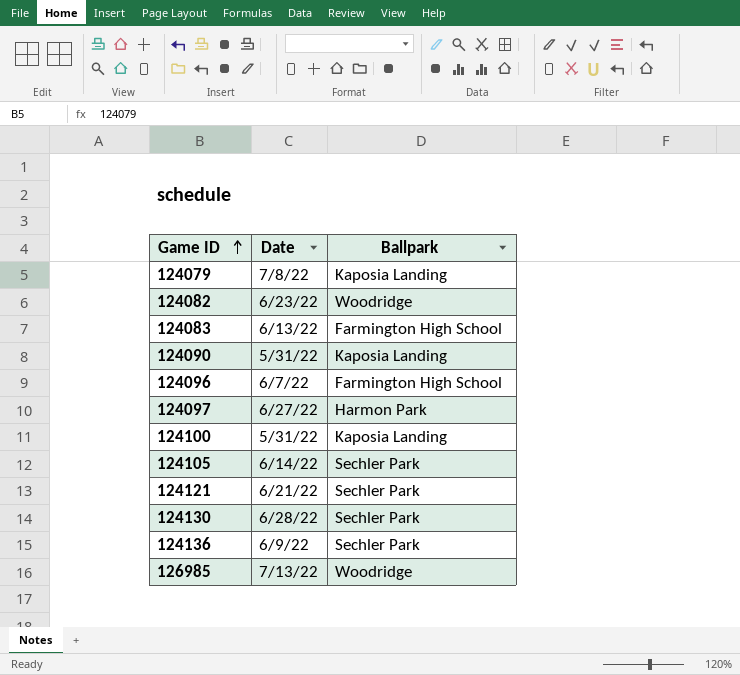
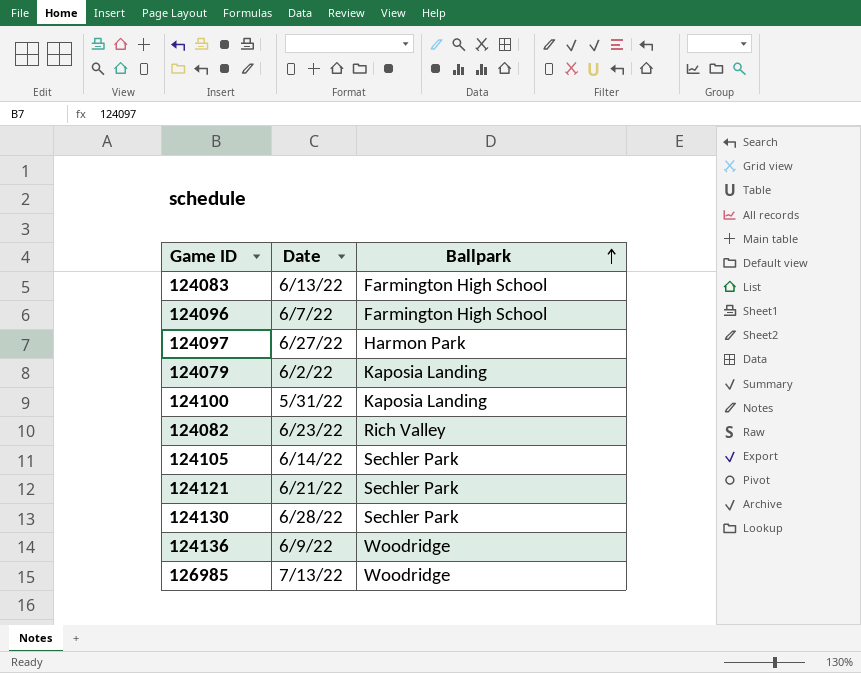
row order: Game ID ascending -> Ballpark ascending
row 124090: 5/31/22 | Kaposia Landing -> none
124079 | Date: 7/8/22 -> 6/2/22
124082 | Ballpark: Woodridge -> Rich Valley
124136 | Ballpark: Sechler Park -> Woodridge

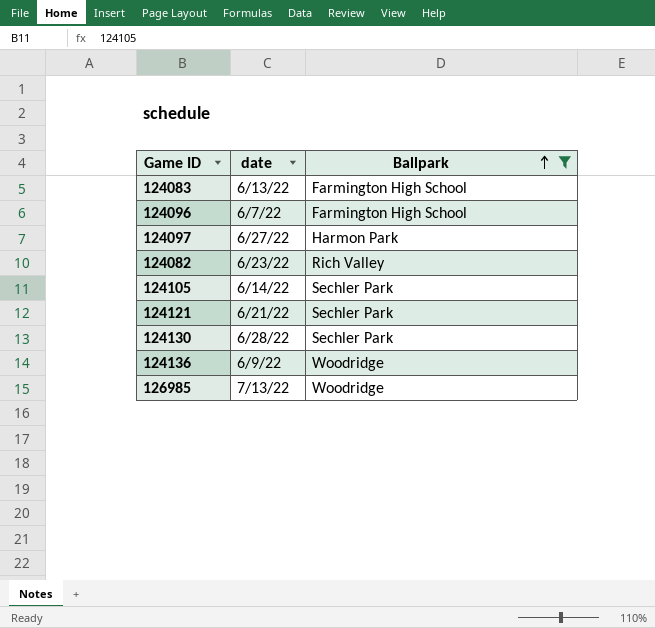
filter: none -> Ballpark != Kaposia Landing
column name: Date -> date

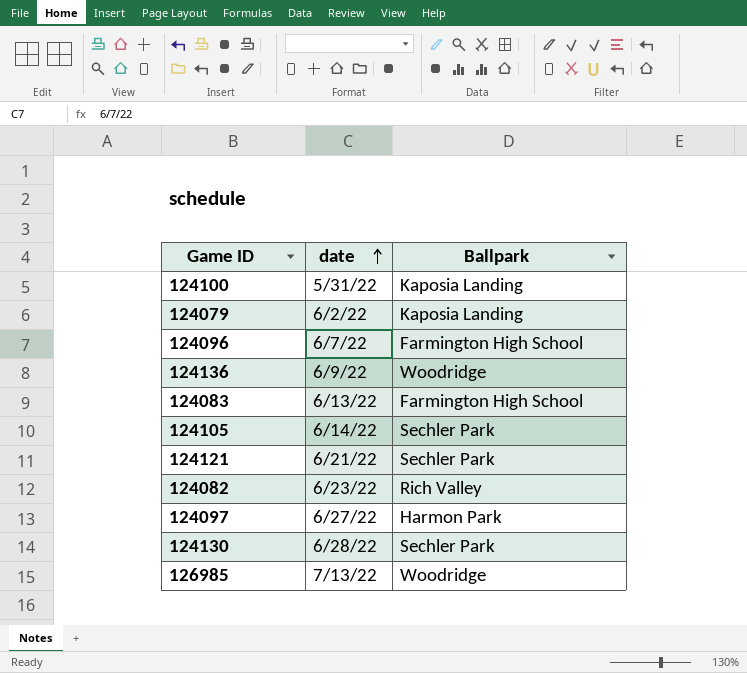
filter: Ballpark != Kaposia Landing -> none
row order: Ballpark ascending -> date ascending

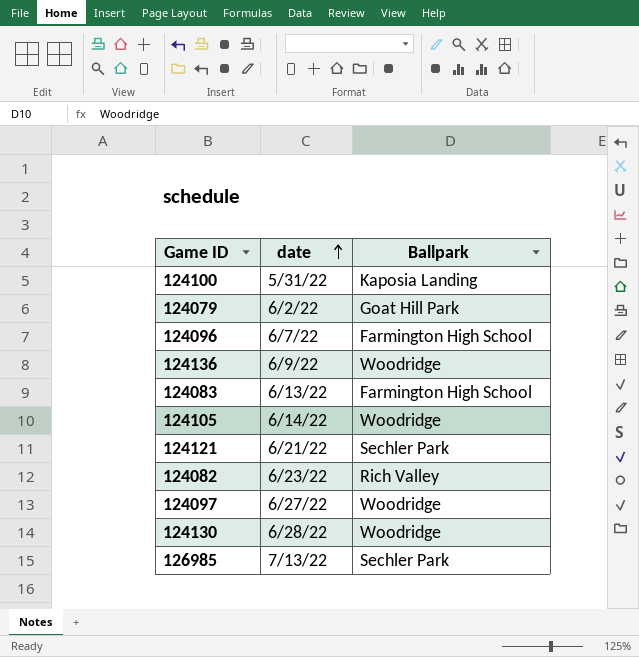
124079 | Ballpark: Kaposia Landing -> Goat Hill Park
124105 | Ballpark: Sechler Park -> Woodridge
124097 | Ballpark: Harmon Park -> Woodridge
124130 | Ballpark: Sechler Park -> Woodridge
126985 | Ballpark: Woodridge -> Sechler Park

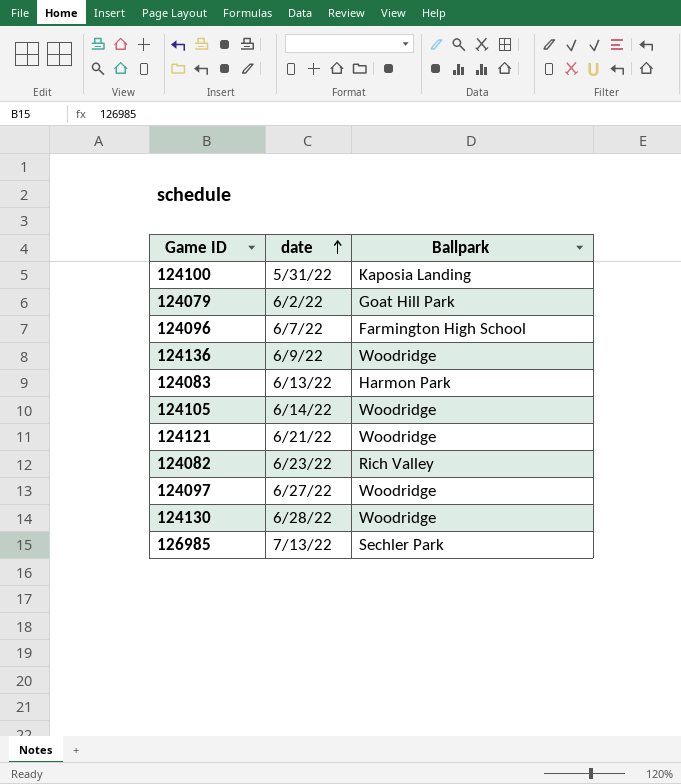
124083 | Ballpark: Farmington High School -> Harmon Park
124121 | Ballpark: Sechler Park -> Woodridge

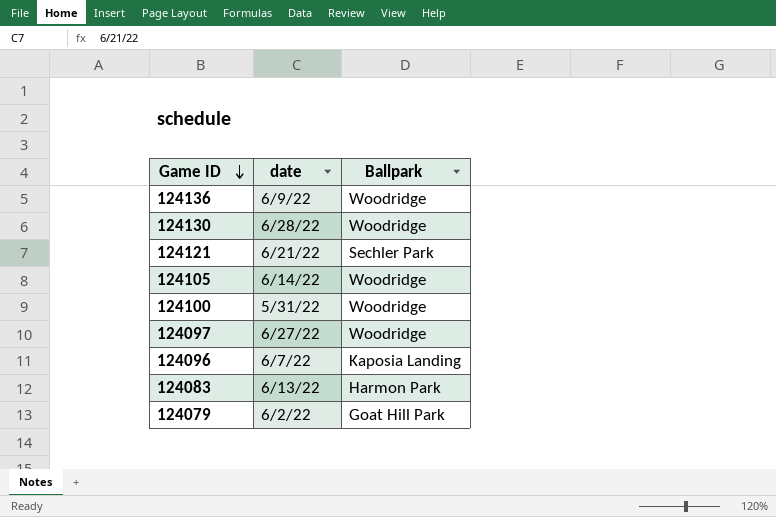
row order: date ascending -> Game ID descending
row 124082: 6/23/22 | Rich Valley -> none
row 126985: 7/13/22 | Sechler Park -> none
124121 | Ballpark: Woodridge -> Sechler Park
124100 | Ballpark: Kaposia Landing -> Woodridge
124096 | Ballpark: Farmington High School -> Kaposia Landing

